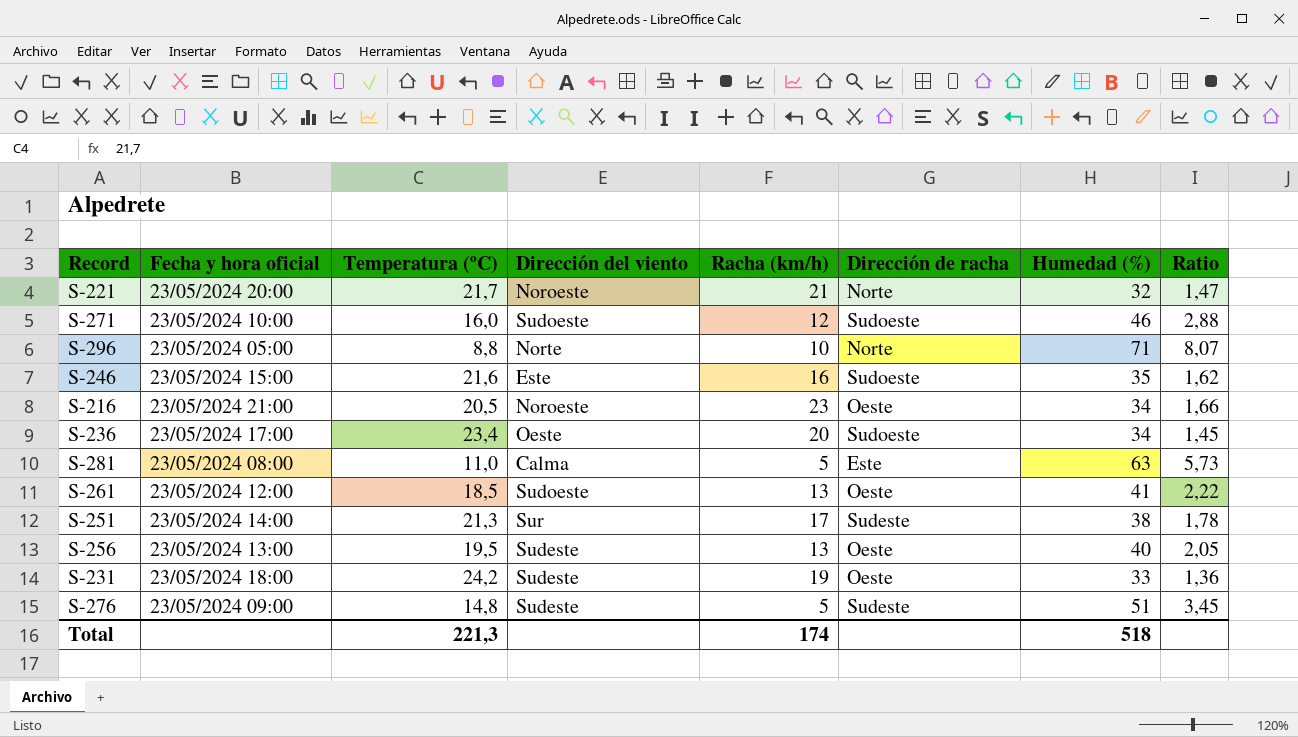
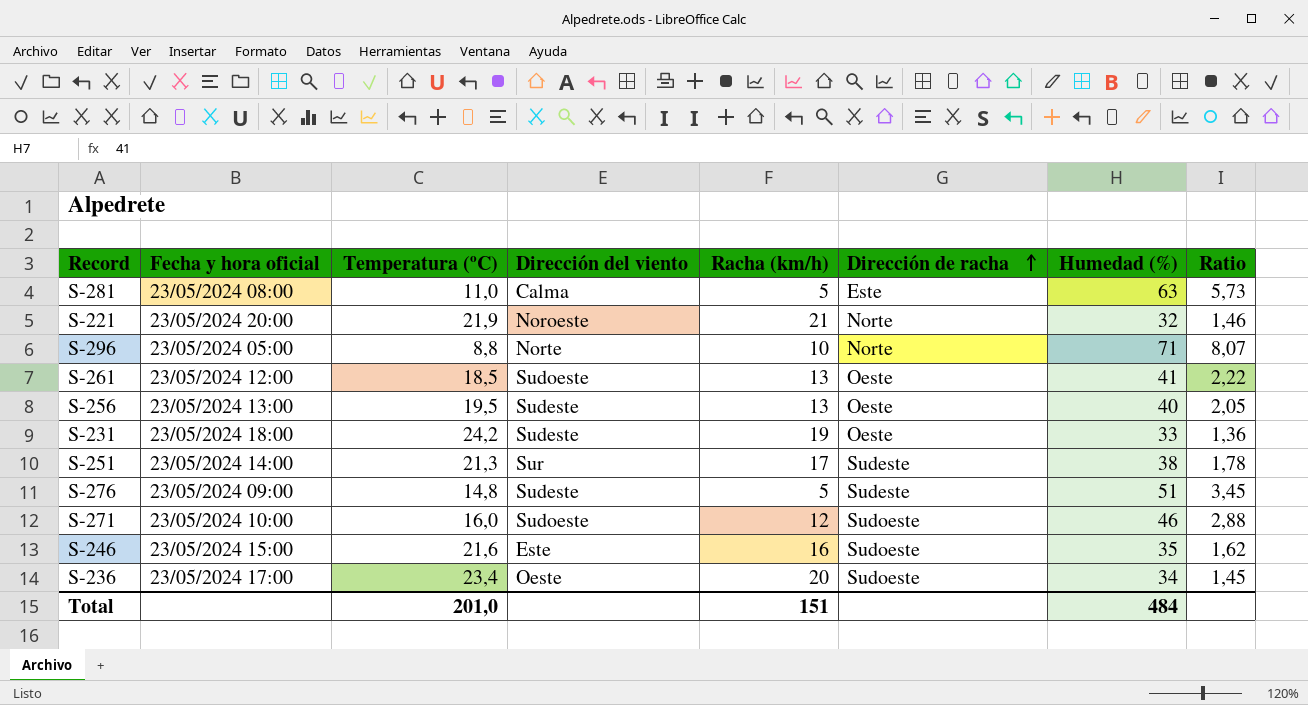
row order: none -> Dirección de racha ascending
row S-216: 23/05/2024 21:00 | 20,5 | Noroeste | 23 | Oeste | 34 | 1,66 -> none
S-221 | Temperatura (ºC): 21,7 -> 21,9
S-221 | Ratio: 1,47 -> 1,46
Total | Temperatura (ºC): 221,3 -> 201,0
Total | Racha (km/h): 174 -> 151
Total | Humedad (%): 518 -> 484

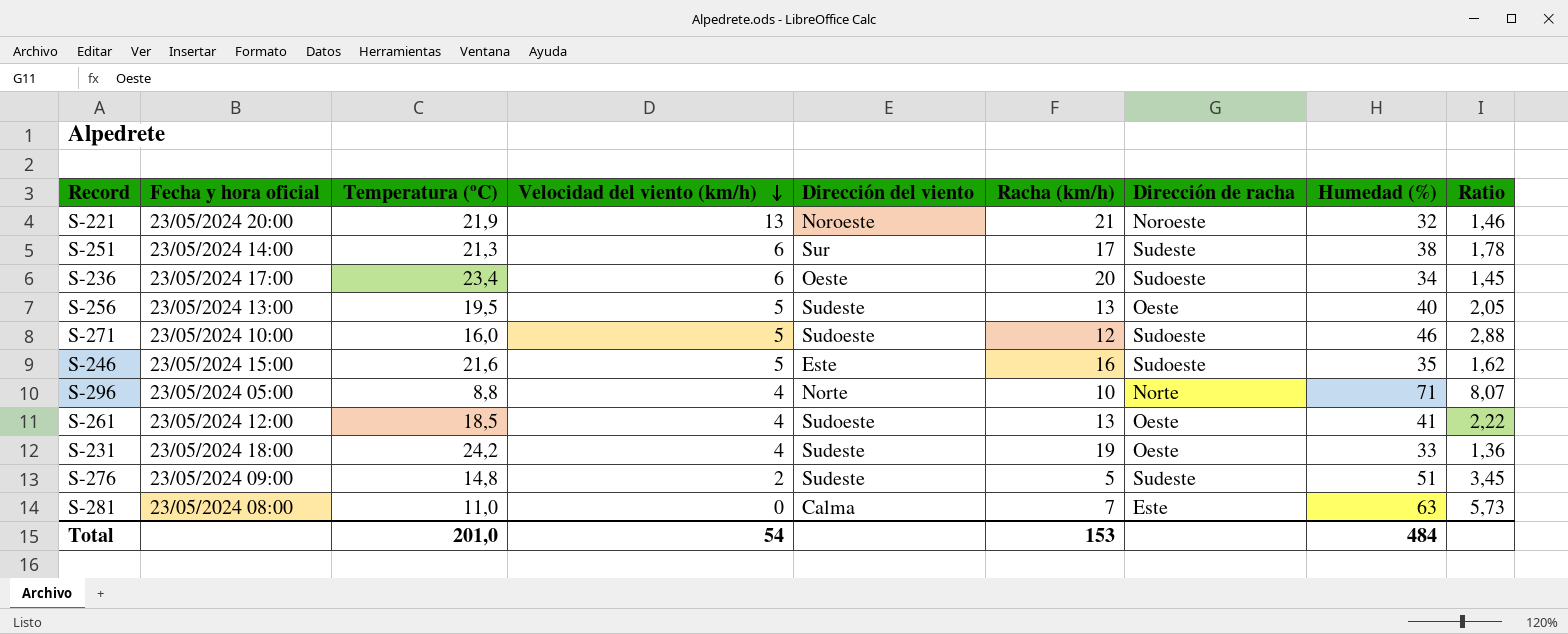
row order: Dirección de racha ascending -> Velocidad del viento (km/h) descending
column Velocidad del viento (km/h) | position: none -> 4
S-221 | Dirección de racha: Norte -> Noroeste
S-281 | Racha (km/h): 5 -> 7
Total | Racha (km/h): 151 -> 153

